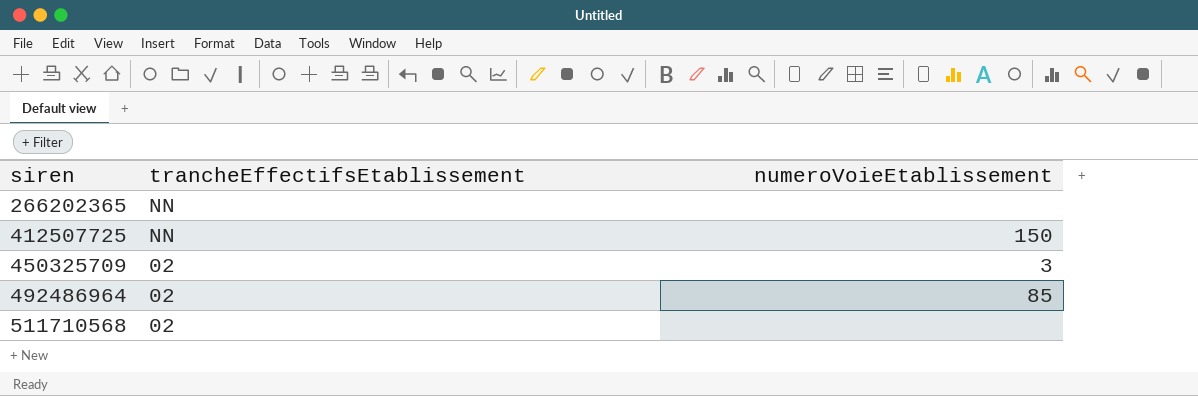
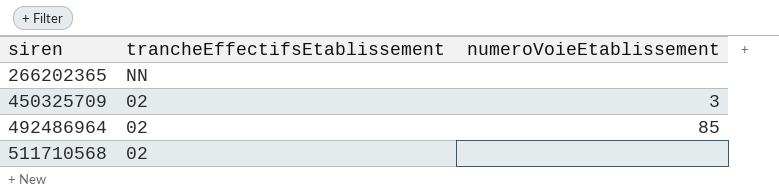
row 412507725: NN | 150 -> none

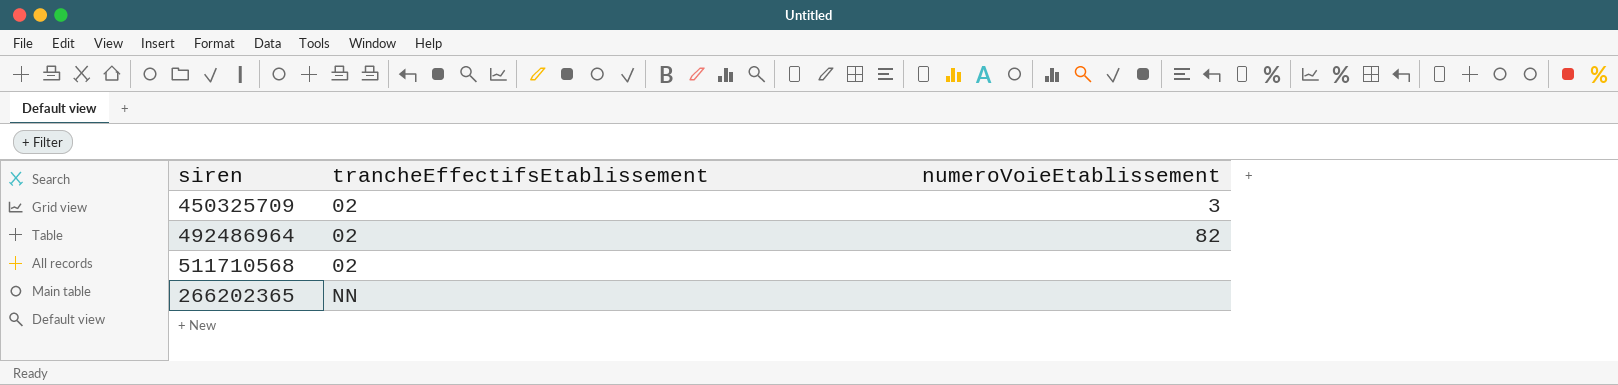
row order: siren ascending -> trancheEffectifsEtablissement ascending
492486964 | numeroVoieEtablissement: 85 -> 82

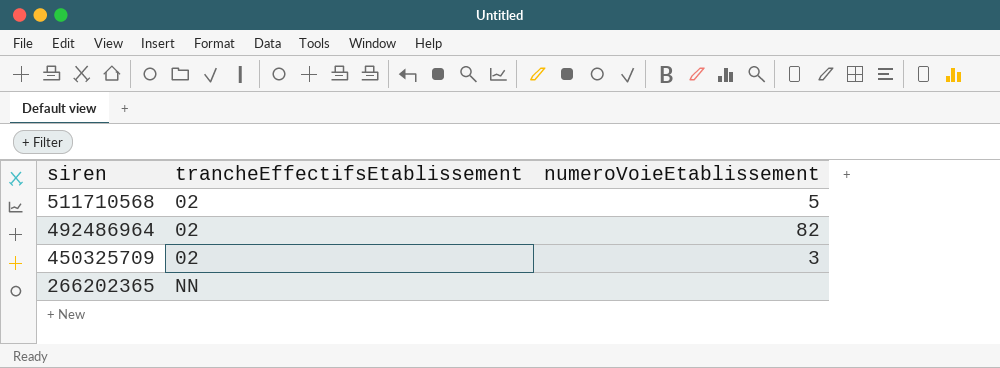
row order: trancheEffectifsEtablissement ascending -> siren descending
511710568 | numeroVoieEtablissement: none -> 5

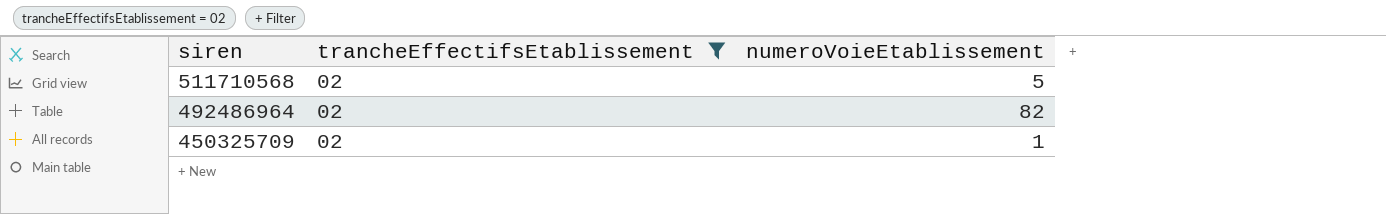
filter: none -> trancheEffectifsEtablissement = 02
450325709 | numeroVoieEtablissement: 3 -> 1

